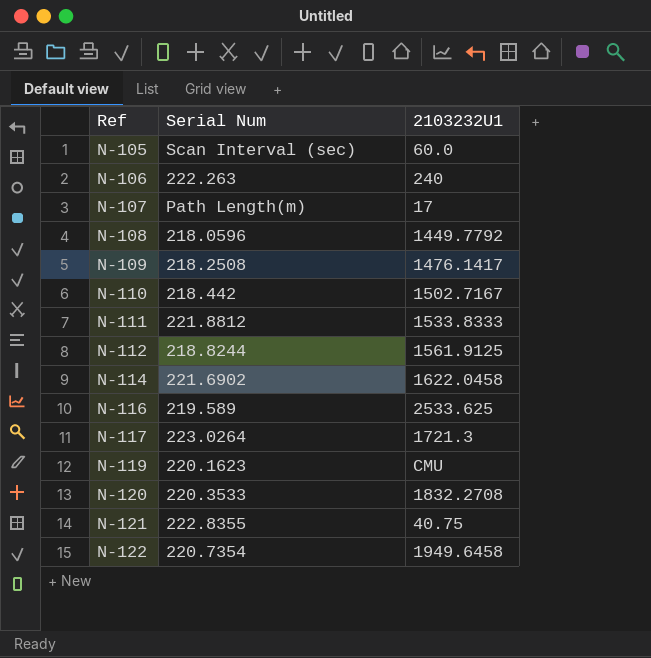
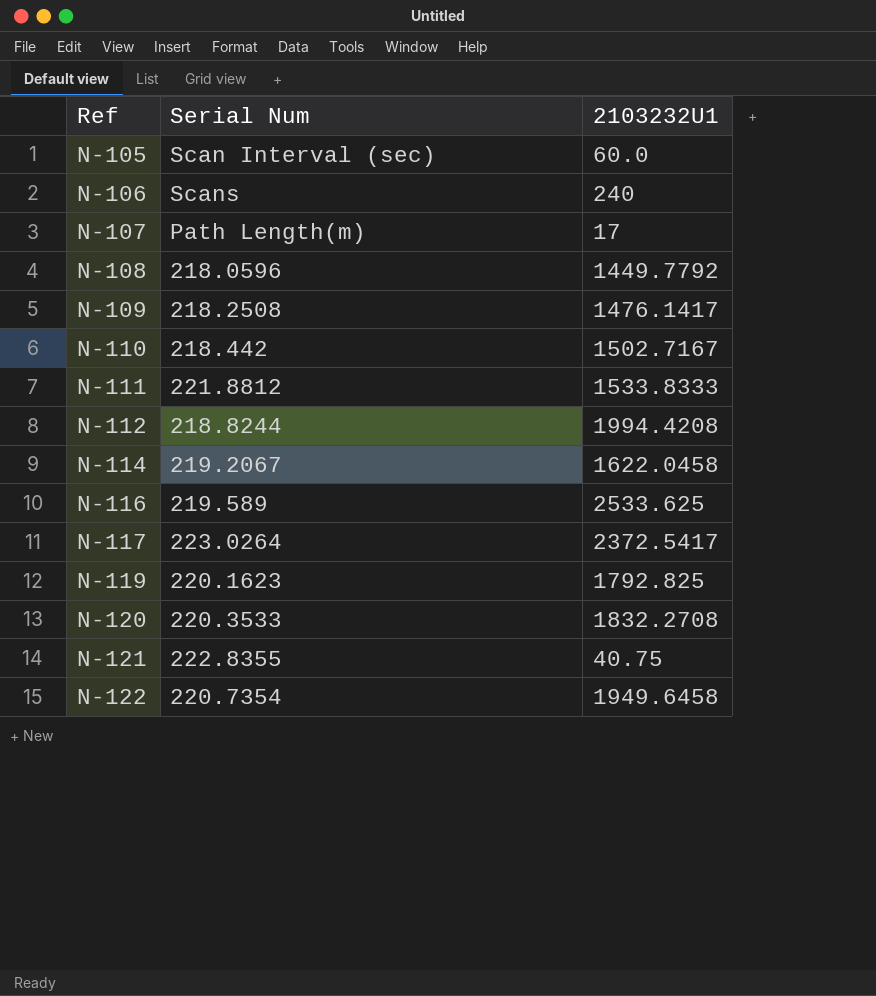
N-106 | Serial Num: 222.263 -> Scans
N-112 | 2103232U1: 1561.9125 -> 1994.4208
N-114 | Serial Num: 221.6902 -> 219.2067
N-117 | 2103232U1: 1721.3 -> 2372.5417
N-119 | 2103232U1: CMU -> 1792.825

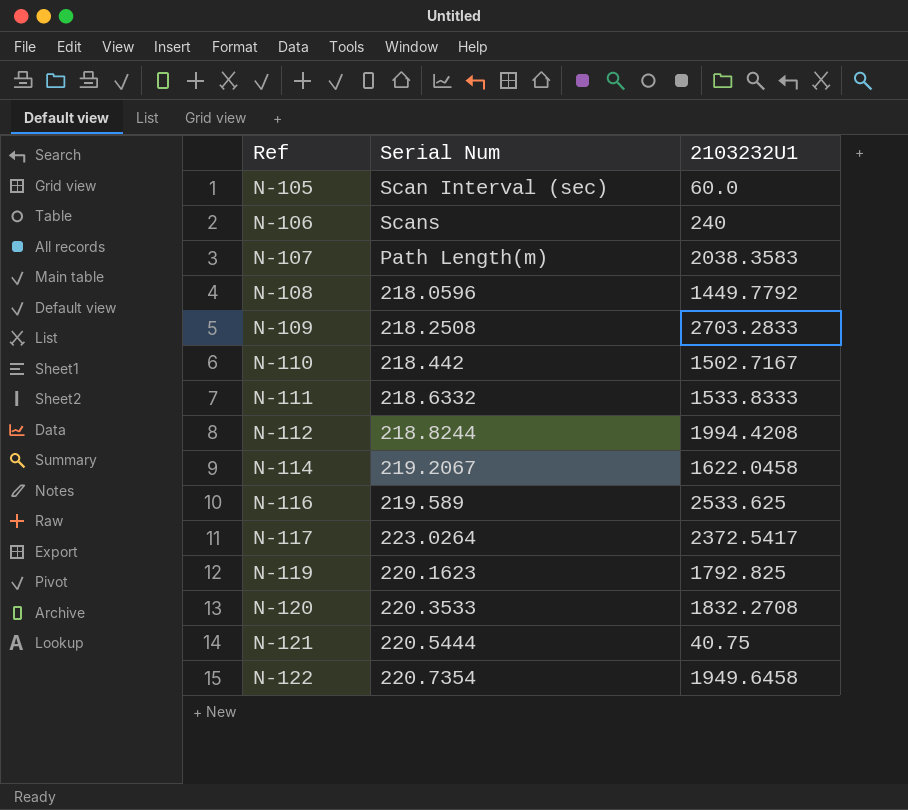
N-107 | 2103232U1: 17 -> 2038.3583
N-109 | 2103232U1: 1476.1417 -> 2703.2833
N-111 | Serial Num: 221.8812 -> 218.6332
N-121 | Serial Num: 222.8355 -> 220.5444

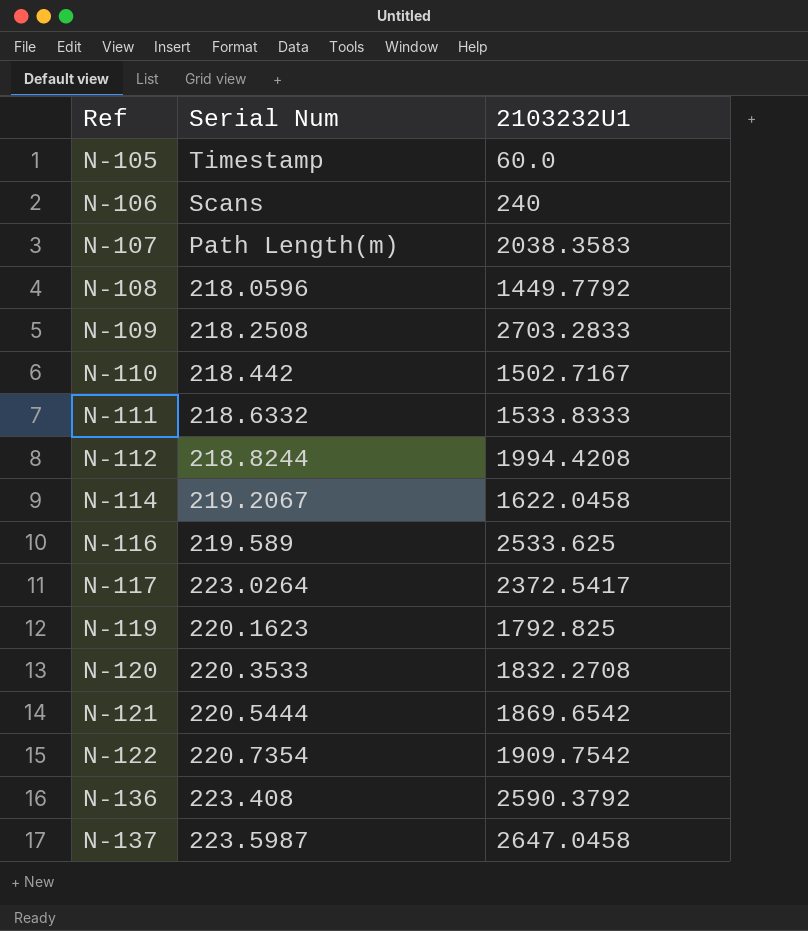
N-105 | Serial Num: Scan Interval (sec) -> Timestamp
N-121 | 2103232U1: 40.75 -> 1869.6542
N-122 | 2103232U1: 1949.6458 -> 1909.7542
row N-136: none -> 223.408 | 2590.3792
row N-137: none -> 223.5987 | 2647.0458

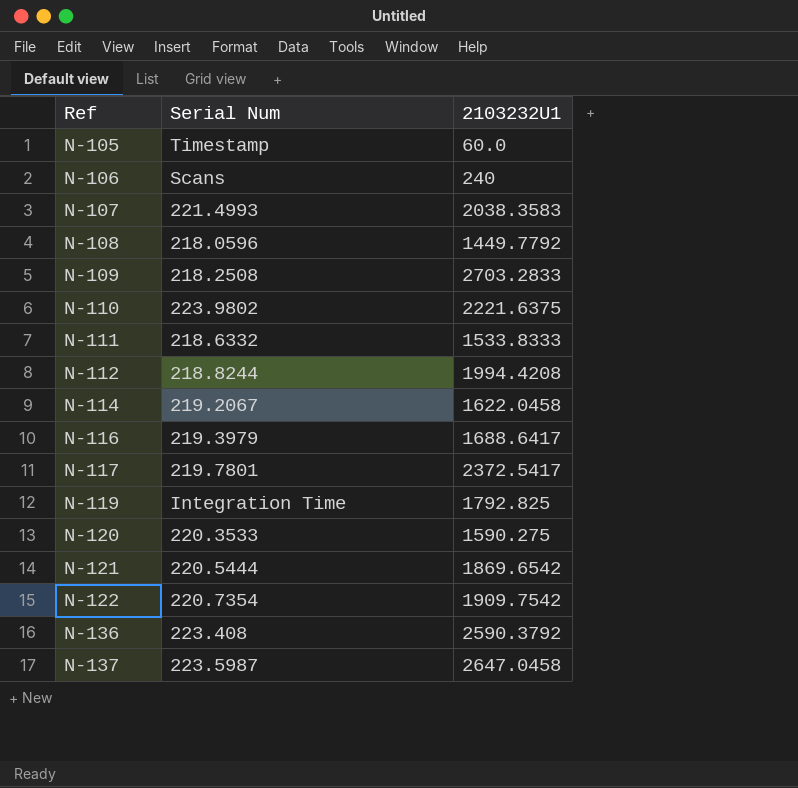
N-107 | Serial Num: Path Length(m) -> 221.4993
N-110 | Serial Num: 218.442 -> 223.9802
N-110 | 2103232U1: 1502.7167 -> 2221.6375
N-116 | Serial Num: 219.589 -> 219.3979
N-116 | 2103232U1: 2533.625 -> 1688.6417
N-117 | Serial Num: 223.0264 -> 219.7801
N-119 | Serial Num: 220.1623 -> Integration Time
N-120 | 2103232U1: 1832.2708 -> 1590.275

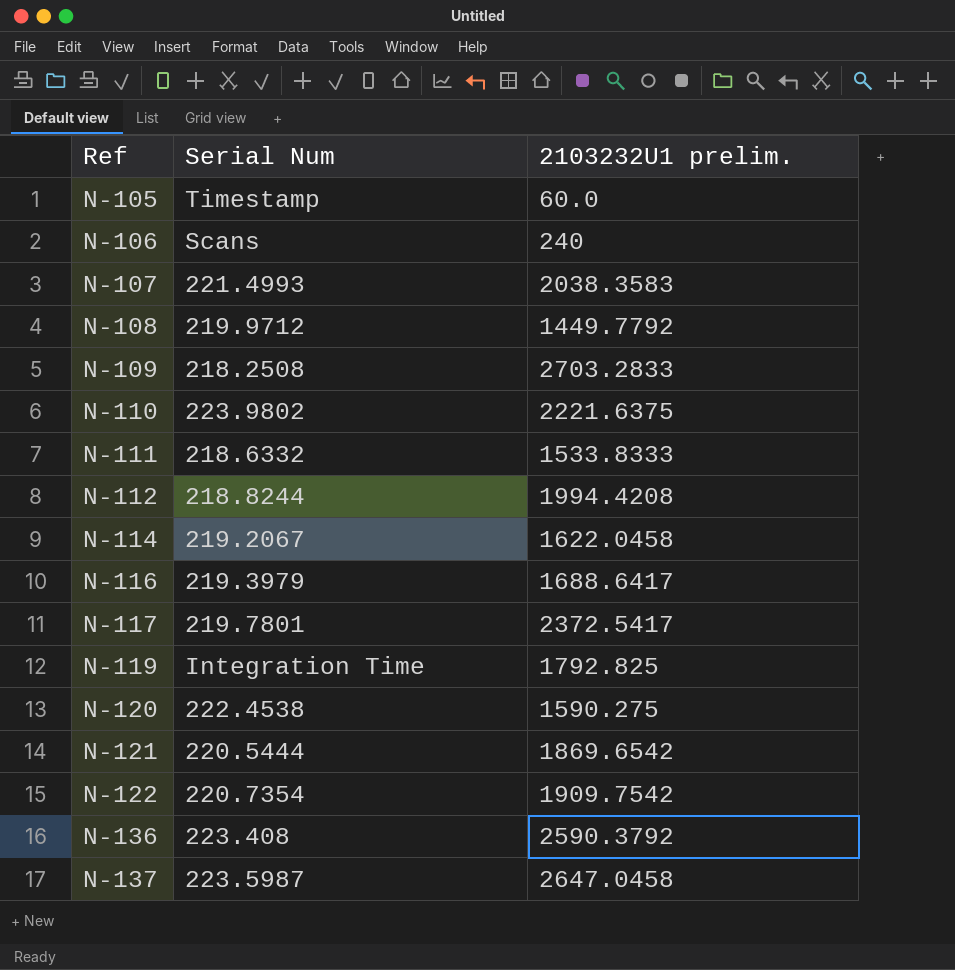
column name: 2103232U1 -> 2103232U1 prelim.
N-108 | Serial Num: 218.0596 -> 219.9712
N-120 | Serial Num: 220.3533 -> 222.4538

